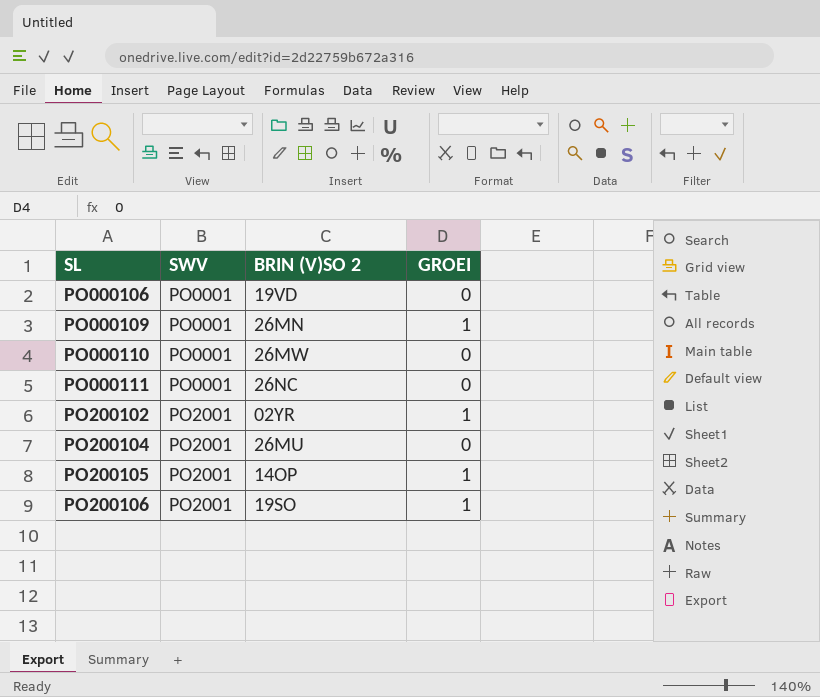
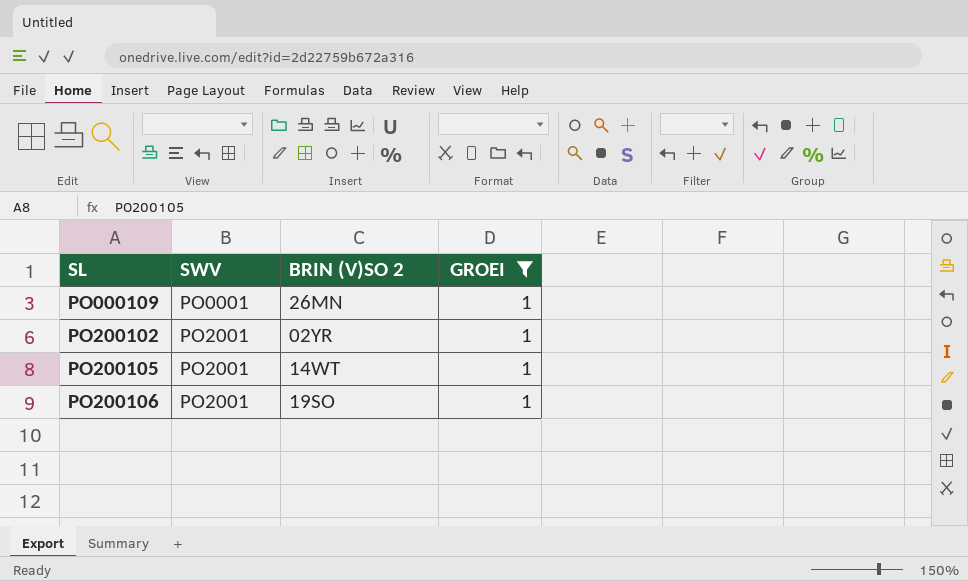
filter: none -> GROEI = 1
PO200105 | BRIN (V)SO 2: 14OP -> 14WT

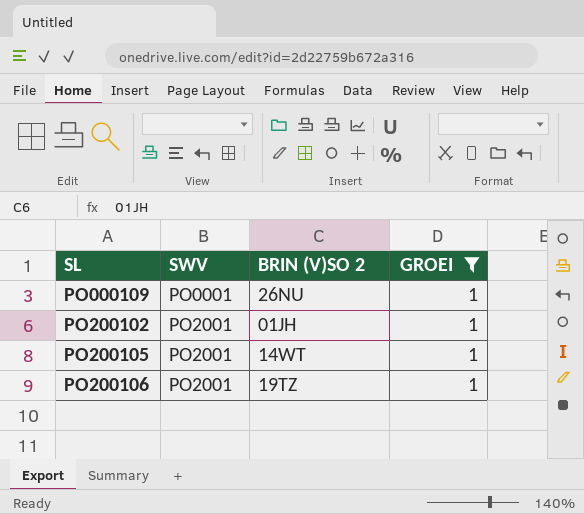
PO000109 | BRIN (V)SO 2: 26MN -> 26NU
PO200102 | BRIN (V)SO 2: 02YR -> 01JH
PO200106 | BRIN (V)SO 2: 19SO -> 19TZ

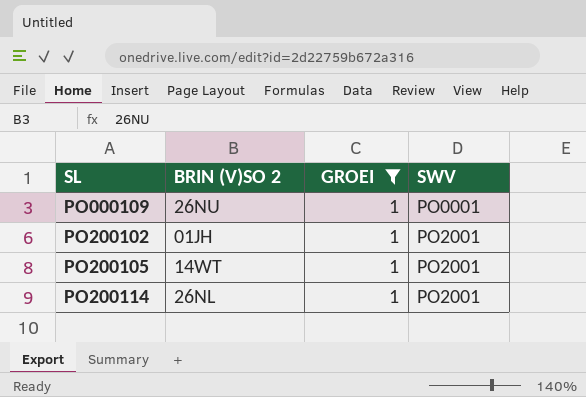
column SWV | position: 2 -> 4
row PO200106: PO2001 | 19TZ | 1 -> none
row PO200114: none -> 26NL | 1 | PO2001

